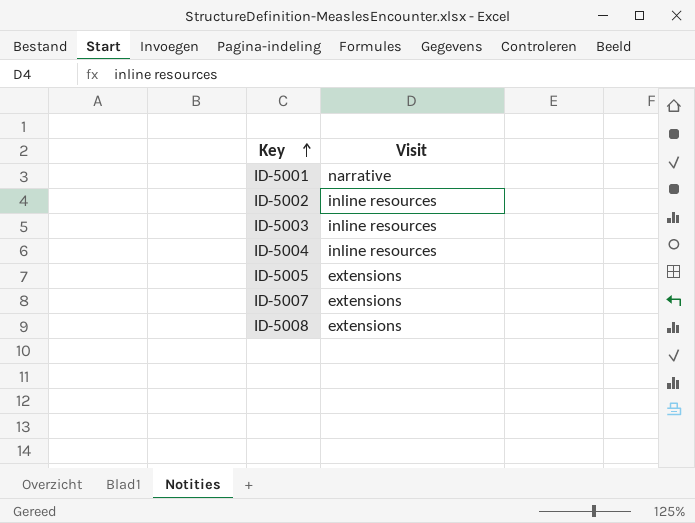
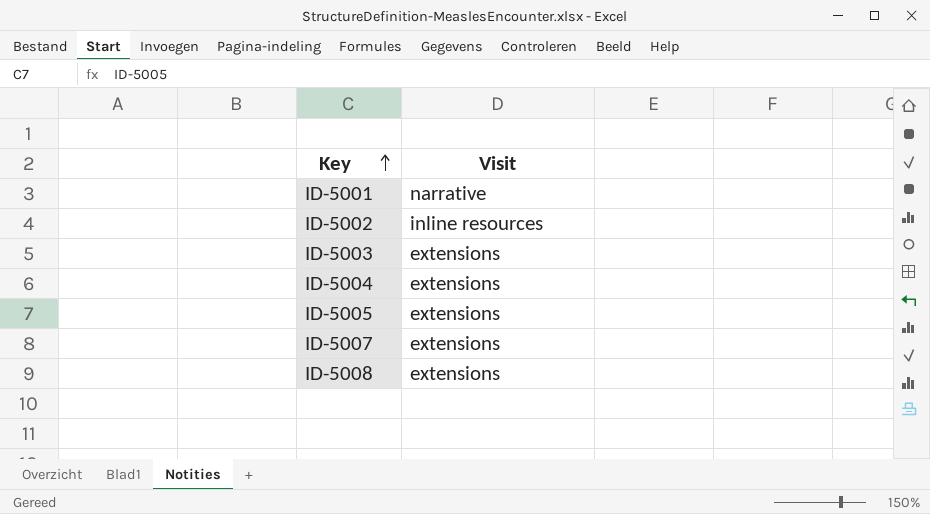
ID-5003 | Visit: inline resources -> extensions
ID-5004 | Visit: inline resources -> extensions

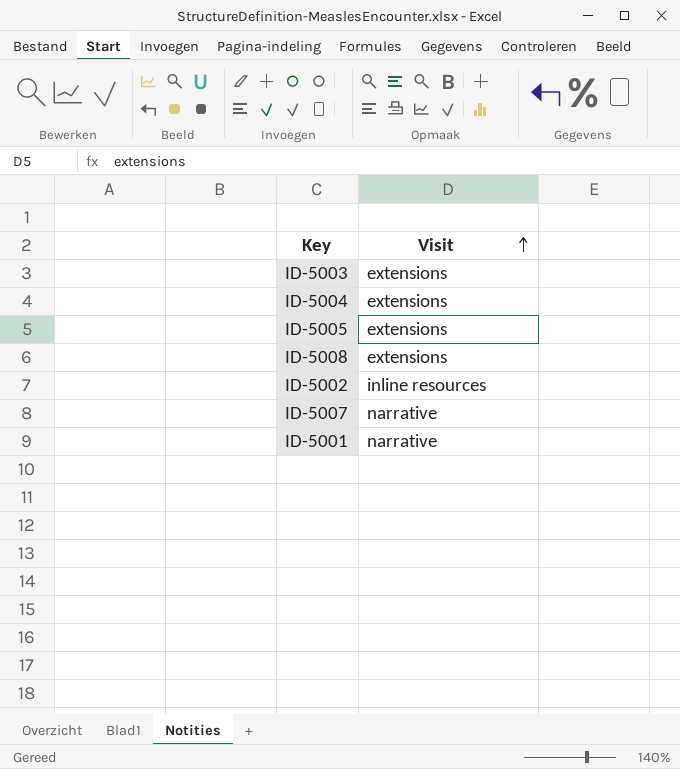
row order: Key ascending -> Visit ascending
ID-5007 | Visit: extensions -> narrative

